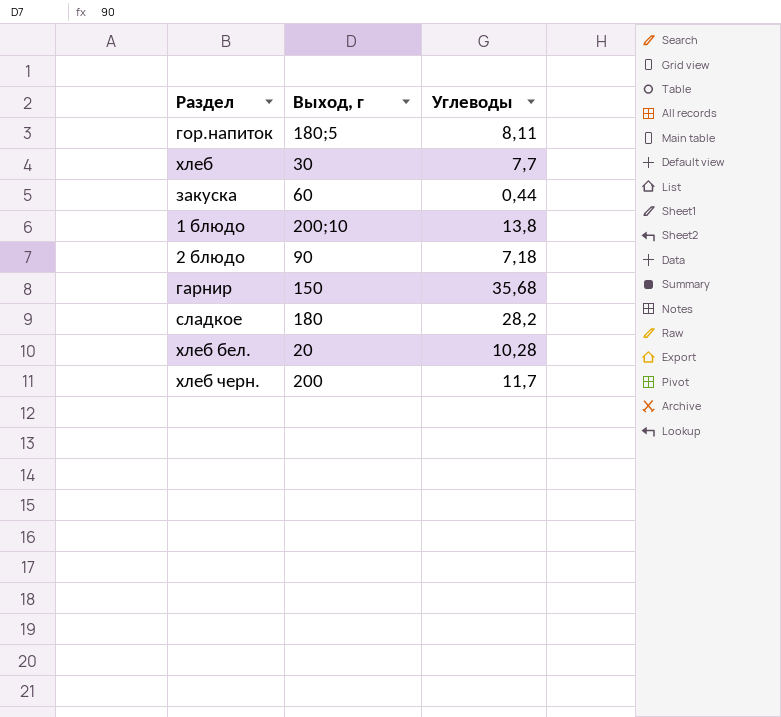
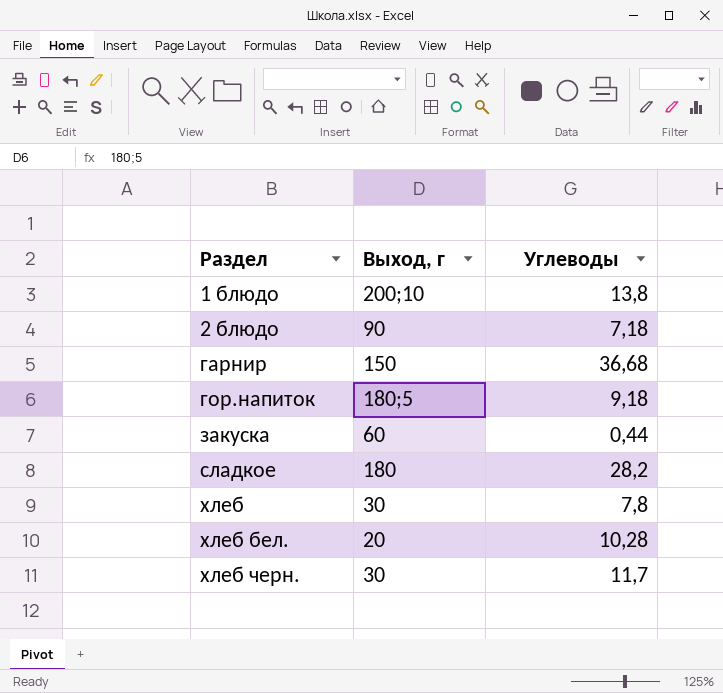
row order: none -> Раздел ascending
гарнир | Углеводы: 35,68 -> 36,68
гор.напиток | Углеводы: 8,11 -> 9,18
хлеб | Углеводы: 7,7 -> 7,8
хлеб черн. | Выход, г: 200 -> 30

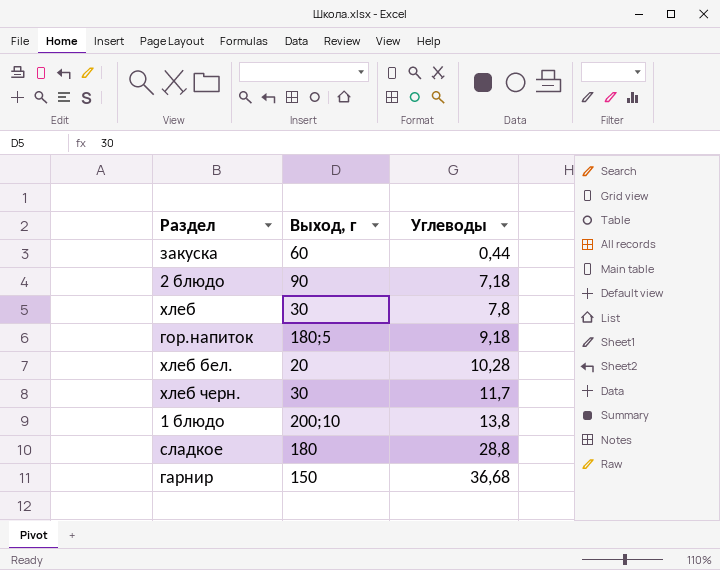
row order: Раздел ascending -> Углеводы ascending
сладкое | Углеводы: 28,2 -> 28,8

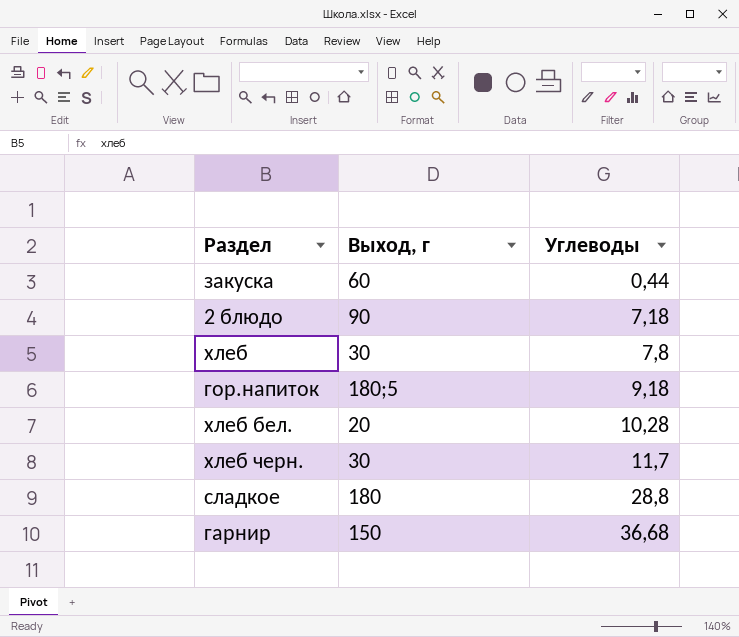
row 1 блюдо: 200;10 | 13,8 -> none

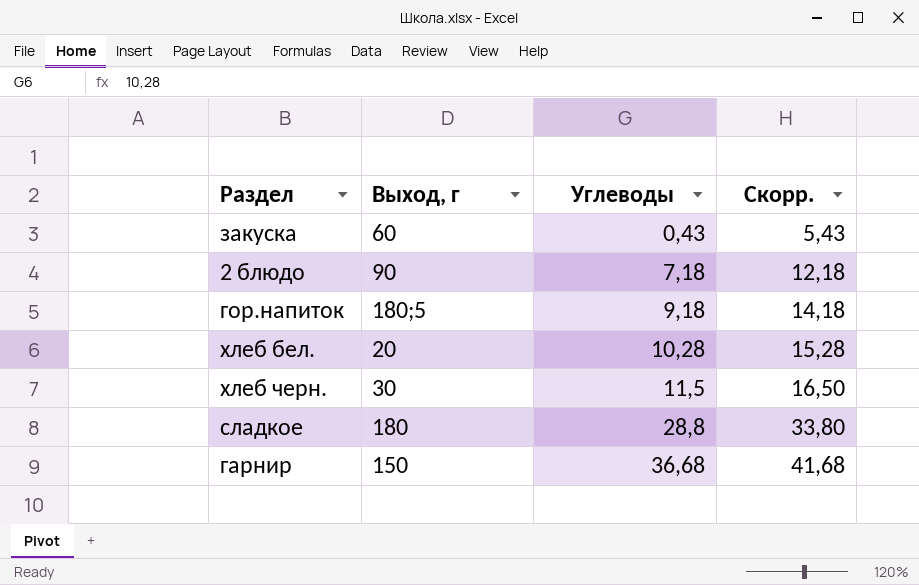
column Скорр. | formula: none -> [Углеводы] + 5
row хлеб: 30 | 7,8 -> none
закуска | Углеводы: 0,44 -> 0,43
хлеб черн. | Углеводы: 11,7 -> 11,5

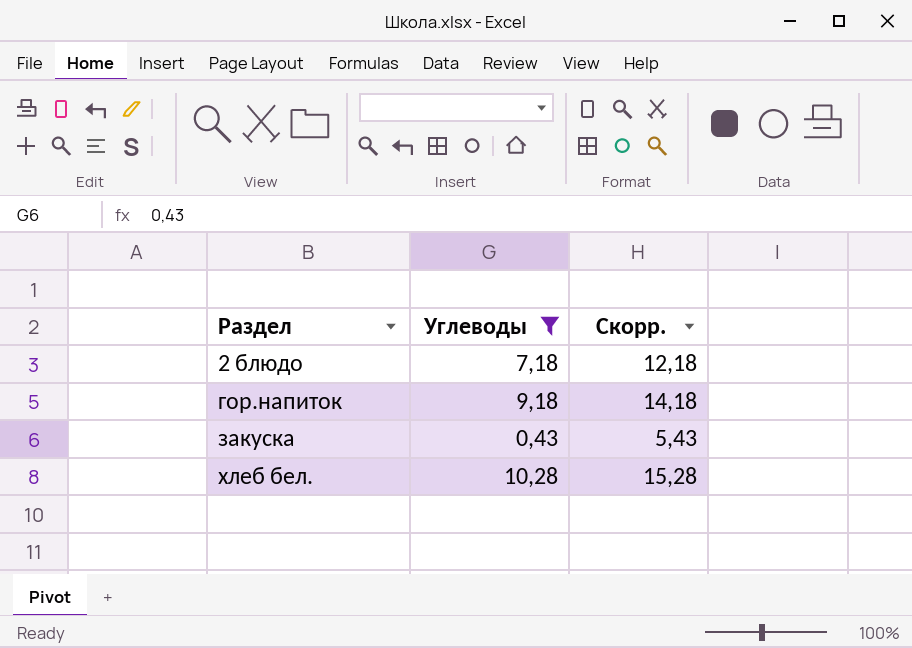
filter: none -> Углеводы <= 10,28
row order: Углеводы ascending -> Раздел ascending
column Выход, г | position: 2 -> none

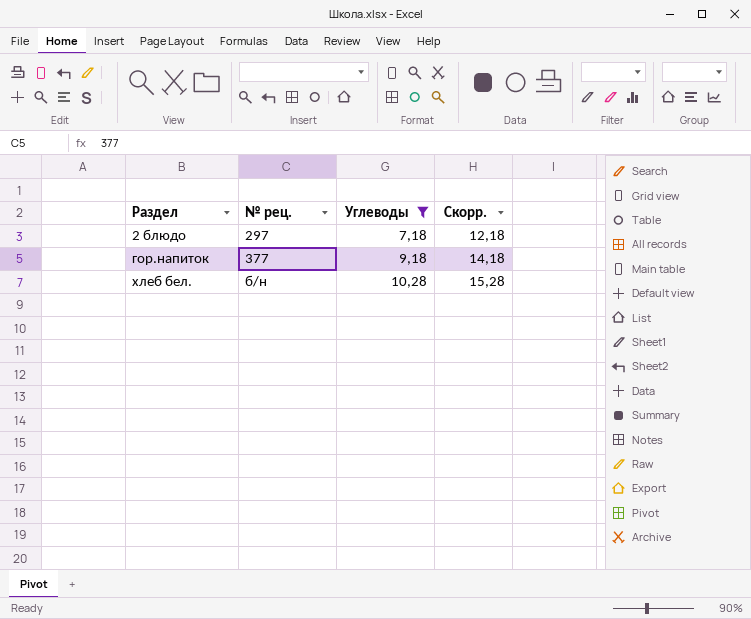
column № рец. | position: none -> 2
row закуска: 0,43 | 5,43 -> none

